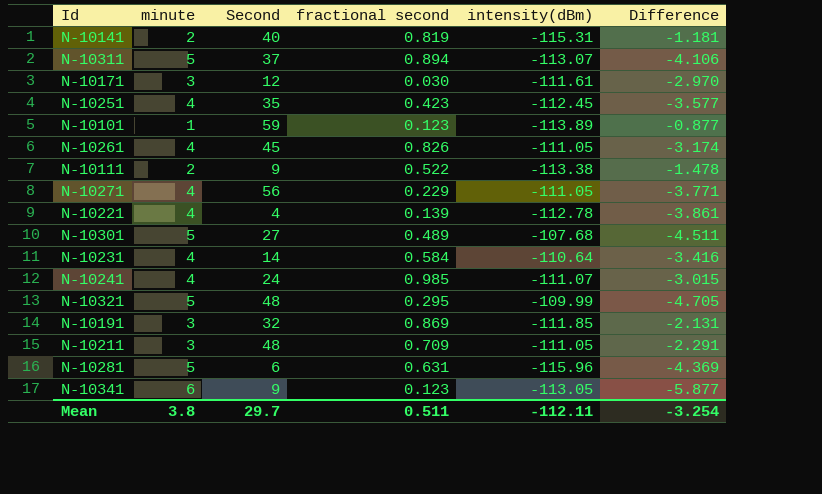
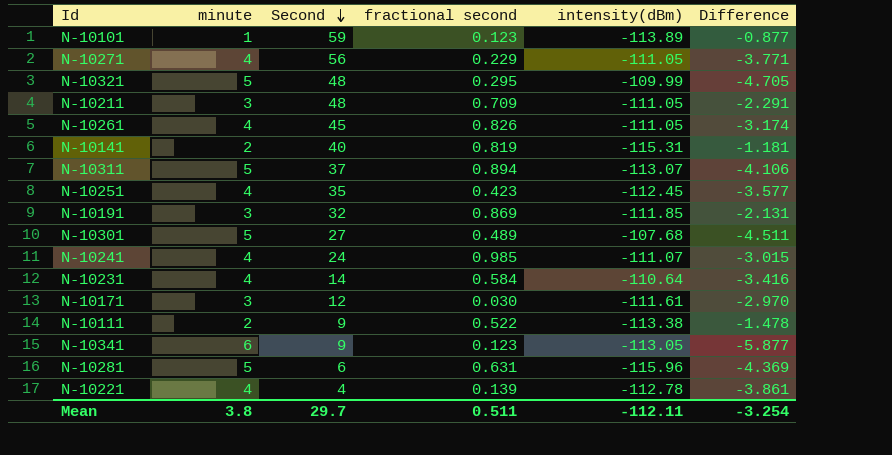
row order: none -> Second descending

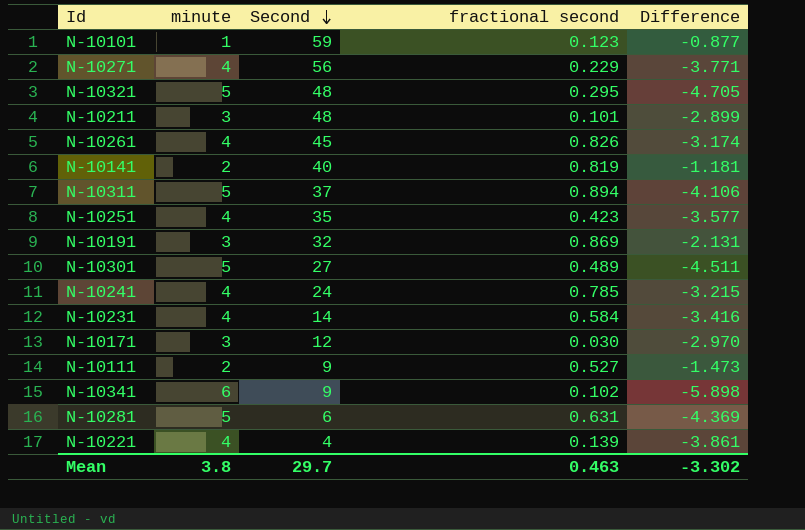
column intensity(dBm) | position: 5 -> none
N-10211 | fractional second: 0.709 -> 0.101
N-10211 | Difference: -2.291 -> -2.899
N-10241 | fractional second: 0.985 -> 0.785
N-10241 | Difference: -3.015 -> -3.215
N-10111 | fractional second: 0.522 -> 0.527
N-10111 | Difference: -1.478 -> -1.473
N-10341 | fractional second: 0.123 -> 0.102
N-10341 | Difference: -5.877 -> -5.898
Mean | fractional second: 0.511 -> 0.463
Mean | Difference: -3.254 -> -3.302

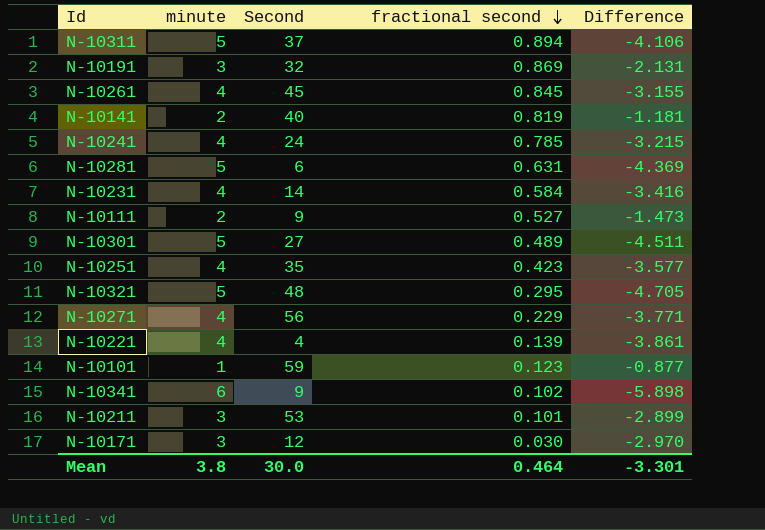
row order: Second descending -> fractional second descending
N-10261 | fractional second: 0.826 -> 0.845
N-10261 | Difference: -3.174 -> -3.155
N-10211 | Second: 48 -> 53
Mean | Second: 29.7 -> 30.0
Mean | fractional second: 0.463 -> 0.464
Mean | Difference: -3.302 -> -3.301

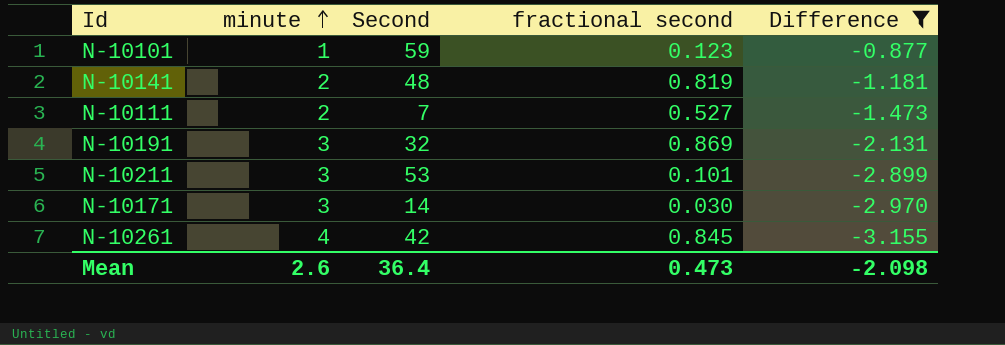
filter: none -> Difference >= -3.155
row order: fractional second descending -> minute ascending
N-10141 | Second: 40 -> 48
N-10111 | Second: 9 -> 7
N-10171 | Second: 12 -> 14
N-10261 | Second: 45 -> 42
Mean | minute: 3.8 -> 2.6
Mean | Second: 30.0 -> 36.4
Mean | fractional second: 0.464 -> 0.473
Mean | Difference: -3.301 -> -2.098

